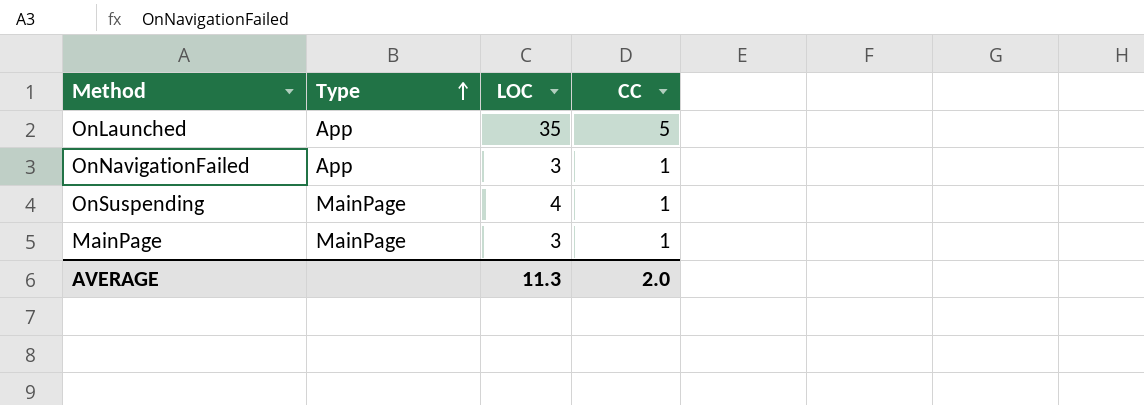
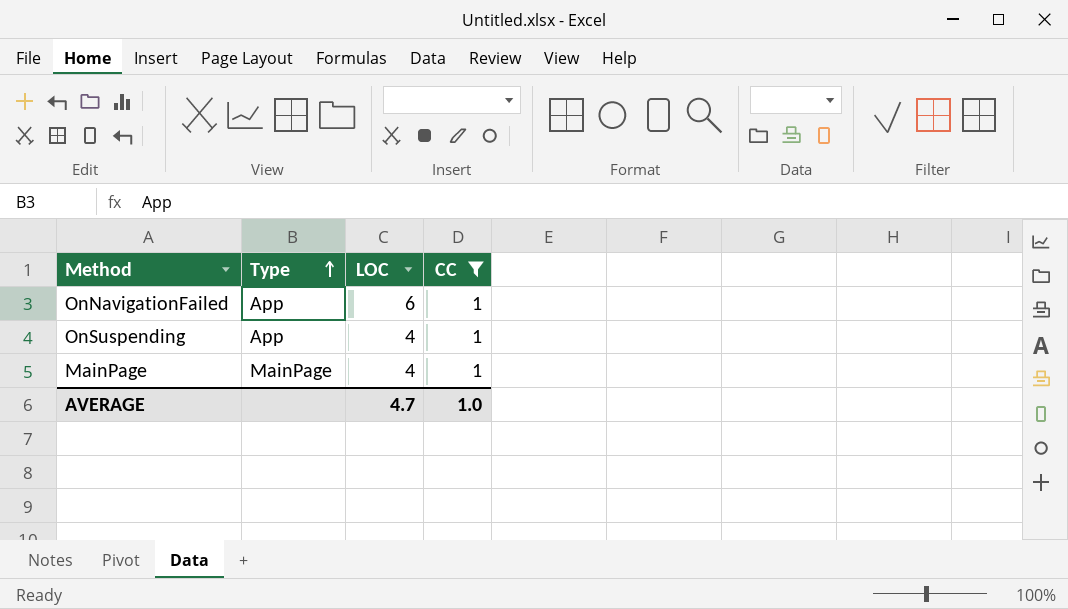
filter: none -> CC = 1
OnNavigationFailed | LOC: 3 -> 6
OnSuspending | Type: MainPage -> App
MainPage | LOC: 3 -> 4
AVERAGE | LOC: 11.3 -> 4.7
AVERAGE | CC: 2.0 -> 1.0

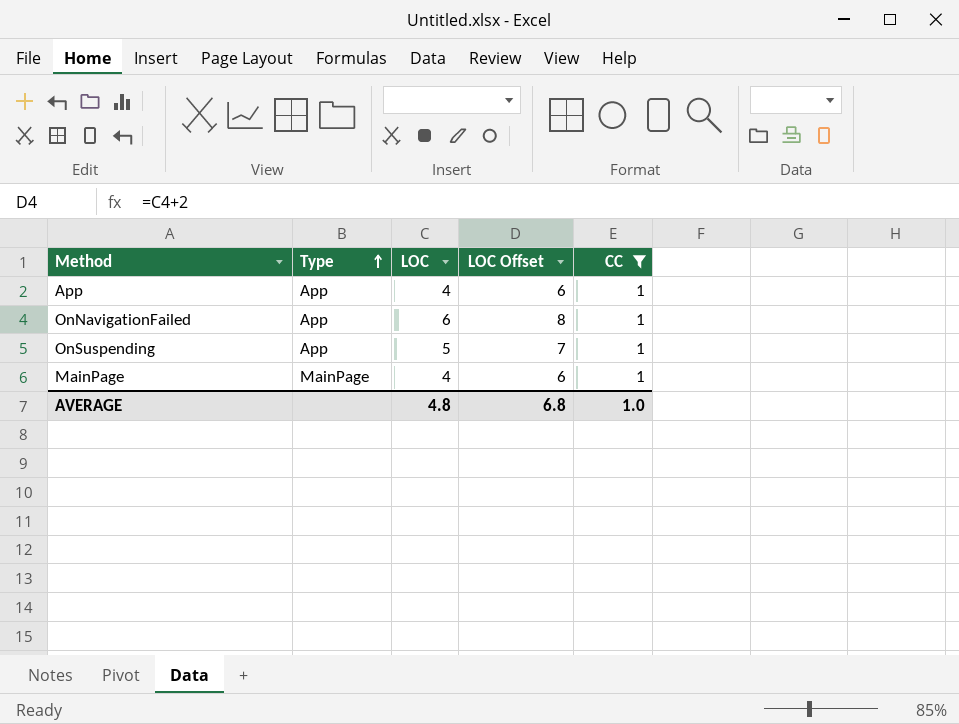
column LOC Offset | formula: none -> [LOC] + 2
row App: none -> App | 4 | 6 | 1
OnSuspending | LOC: 4 -> 5
AVERAGE | LOC: 4.7 -> 4.8

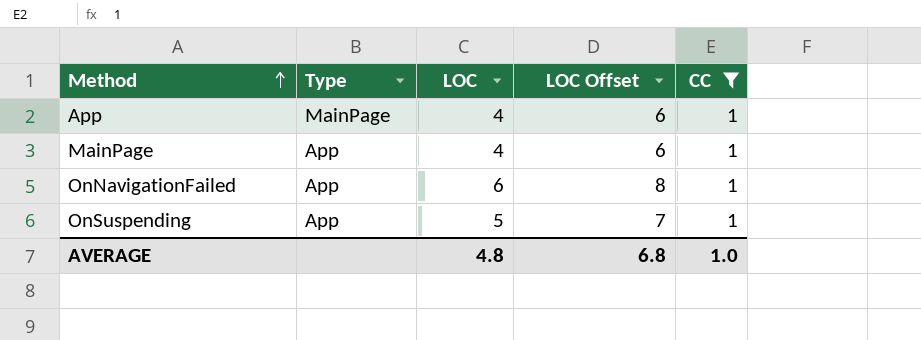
row order: Type ascending -> Method ascending
App | Type: App -> MainPage
MainPage | Type: MainPage -> App

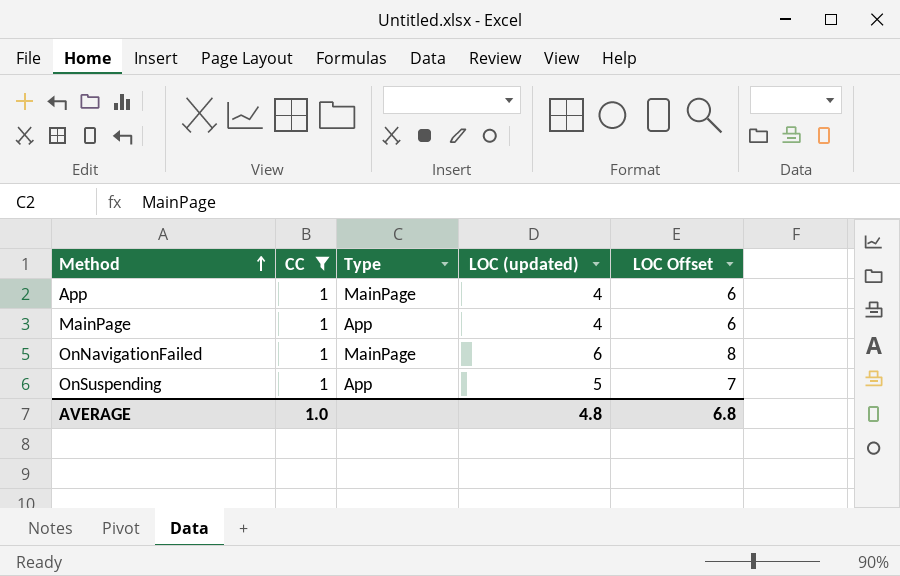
column CC | position: 5 -> 2
column name: LOC -> LOC (updated)
OnNavigationFailed | Type: App -> MainPage

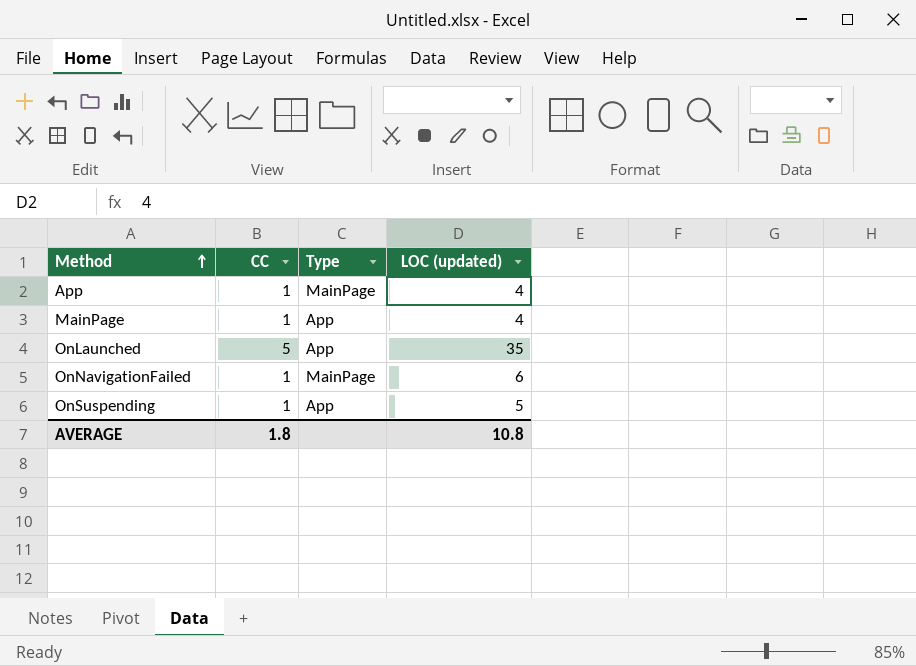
filter: CC = 1 -> none
column LOC Offset | formula: [LOC (updated)] + 2 -> none
AVERAGE | CC: 1.0 -> 1.8
AVERAGE | LOC (updated): 4.8 -> 10.8

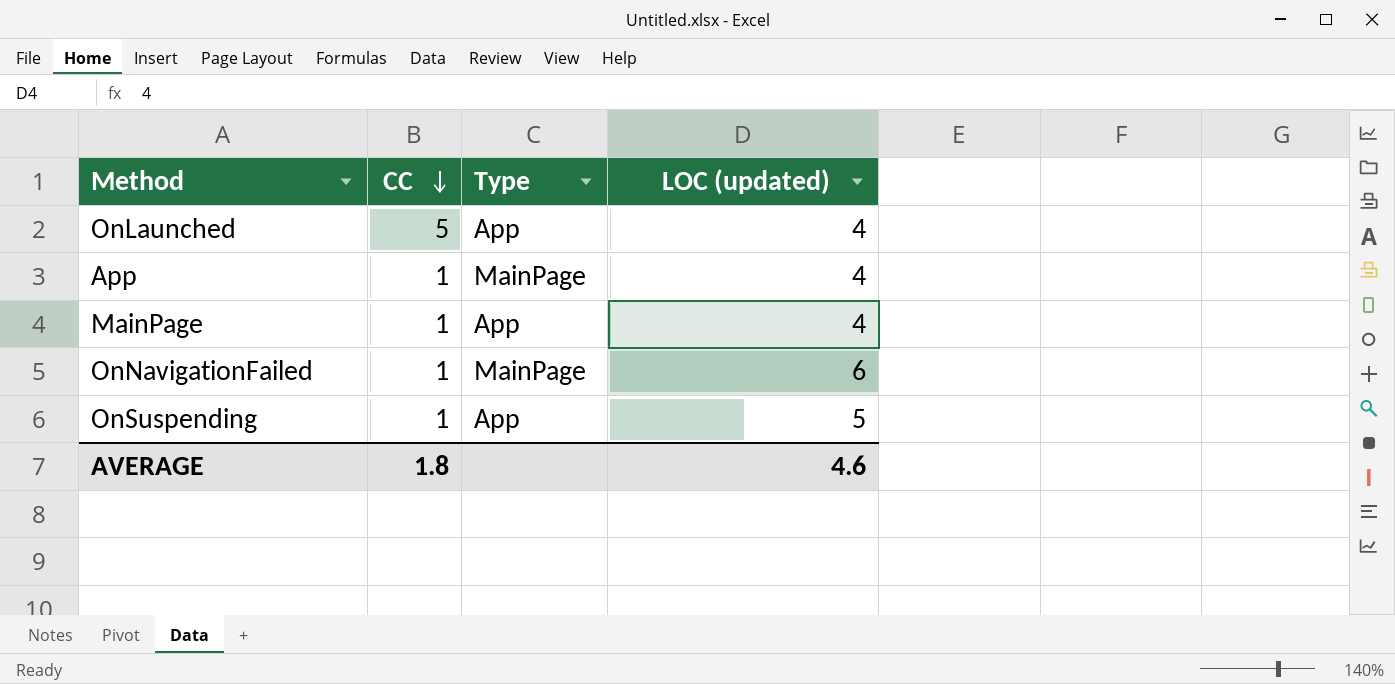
row order: Method ascending -> CC descending
OnLaunched | LOC (updated): 35 -> 4
AVERAGE | LOC (updated): 10.8 -> 4.6

